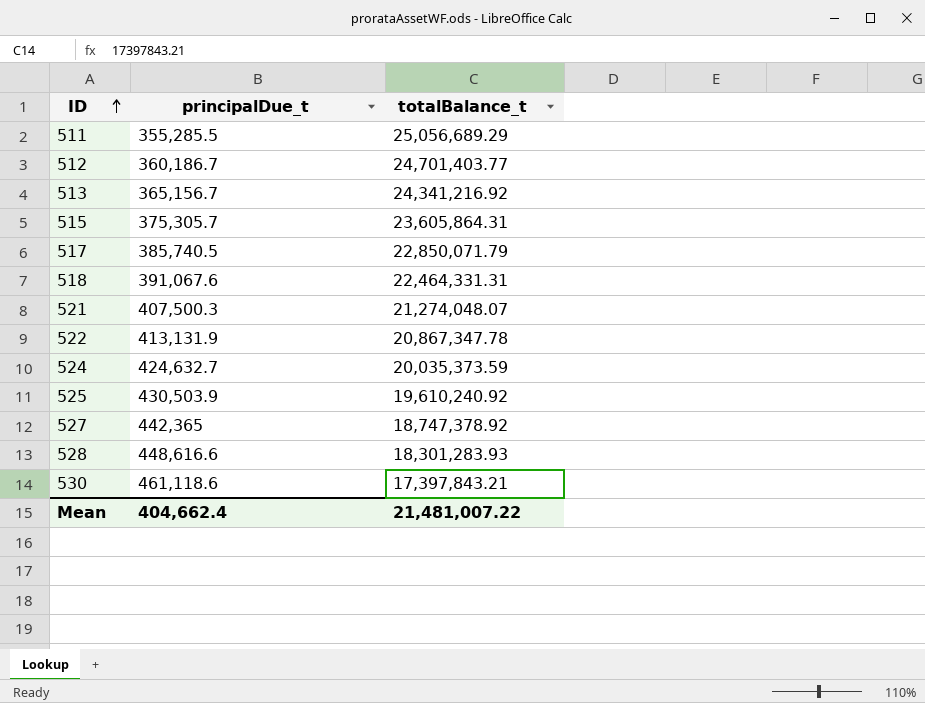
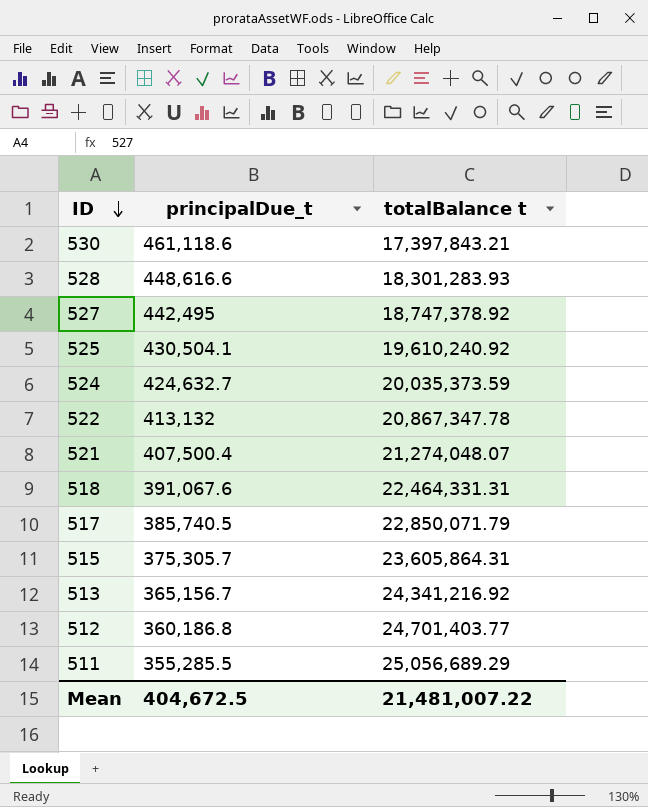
row order: ID ascending -> ID descending
column name: totalBalance_t -> totalBalance t
527 | principalDue_t: 442,365 -> 442,495
525 | principalDue_t: 430,503.9 -> 430,504.1
522 | principalDue_t: 413,131.9 -> 413,132
521 | principalDue_t: 407,500.3 -> 407,500.4
512 | principalDue_t: 360,186.7 -> 360,186.8
Mean | principalDue_t: 404,662.4 -> 404,672.5

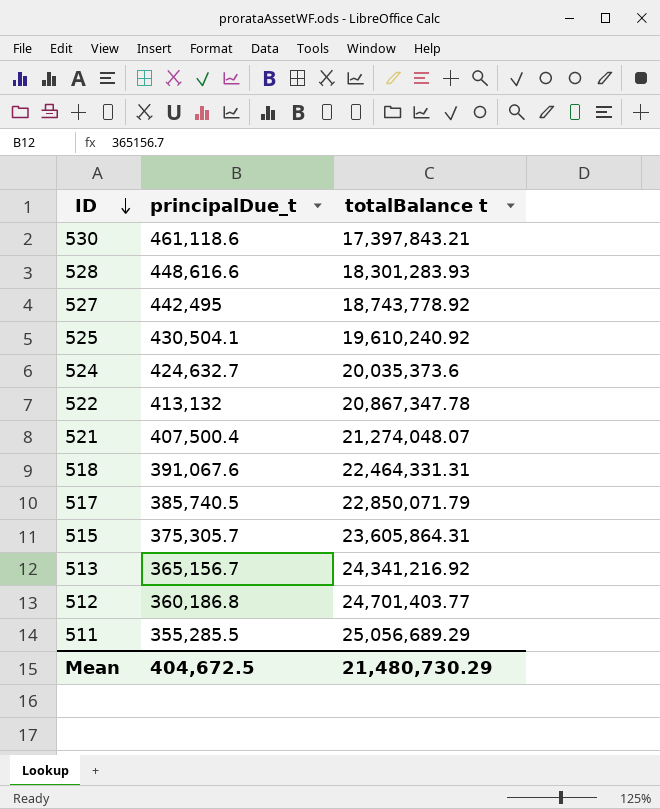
527 | totalBalance t: 18,747,378.92 -> 18,743,778.92
524 | totalBalance t: 20,035,373.59 -> 20,035,373.6
Mean | totalBalance t: 21,481,007.22 -> 21,480,730.29

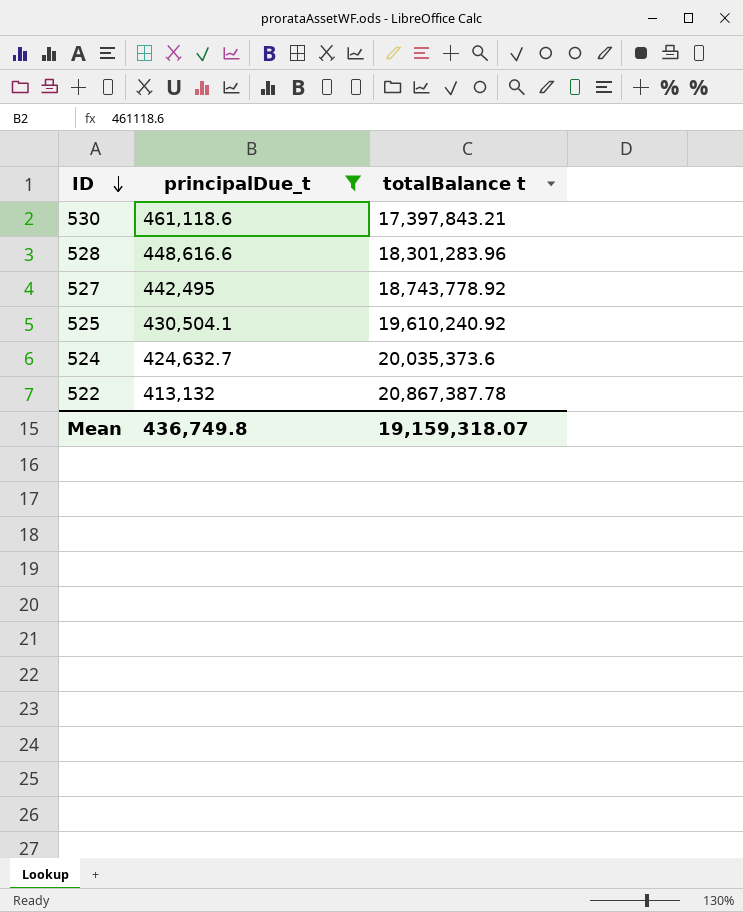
filter: none -> principalDue_t >= 413,132
528 | totalBalance t: 18,301,283.93 -> 18,301,283.96
522 | totalBalance t: 20,867,347.78 -> 20,867,387.78
Mean | principalDue_t: 404,672.5 -> 436,749.8
Mean | totalBalance t: 21,480,730.29 -> 19,159,318.07

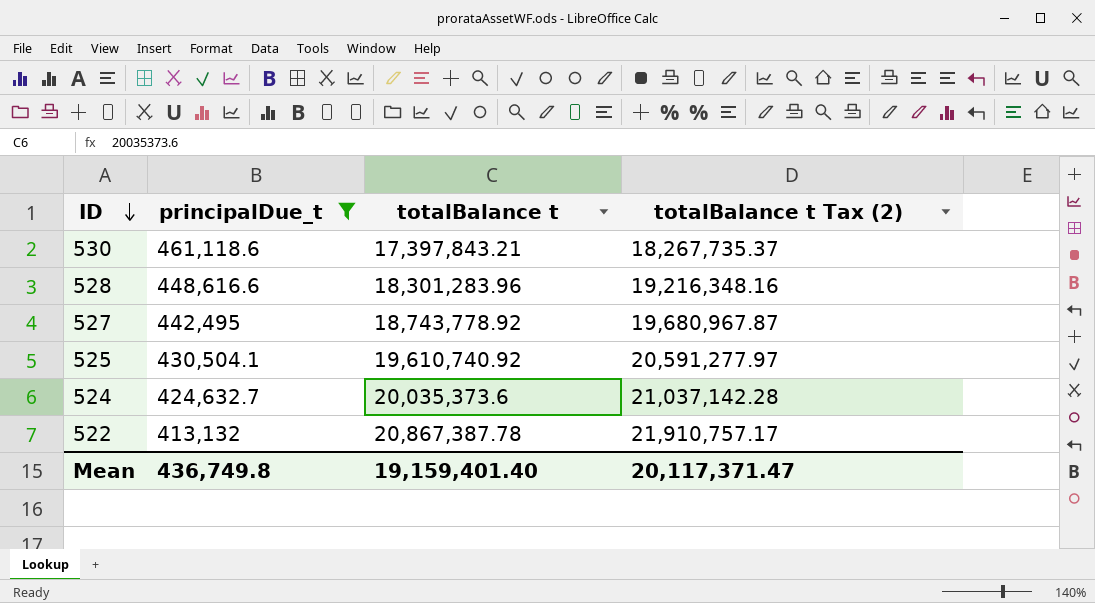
column totalBalance t Tax (2) | formula: none -> [totalBalance t] * 1.05
525 | totalBalance t: 19,610,240.92 -> 19,610,740.92
Mean | totalBalance t: 19,159,318.07 -> 19,159,401.40

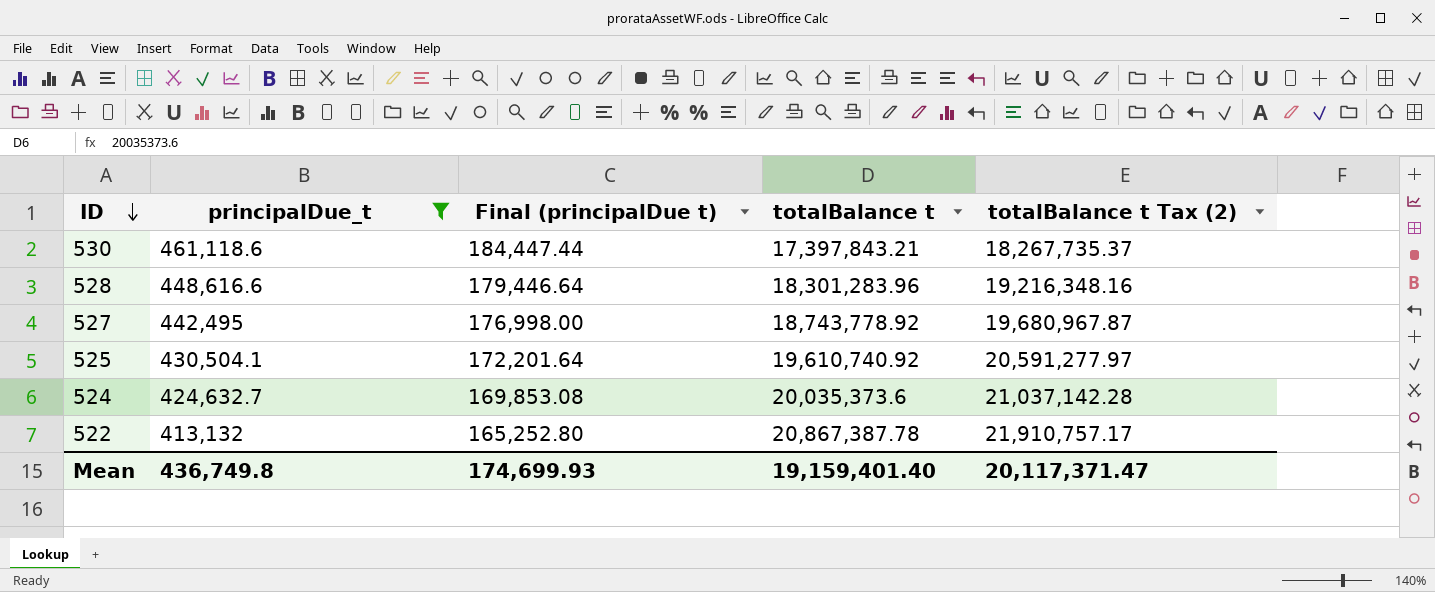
column Final (principalDue t) | formula: none -> [principalDue_t] * 0.4

